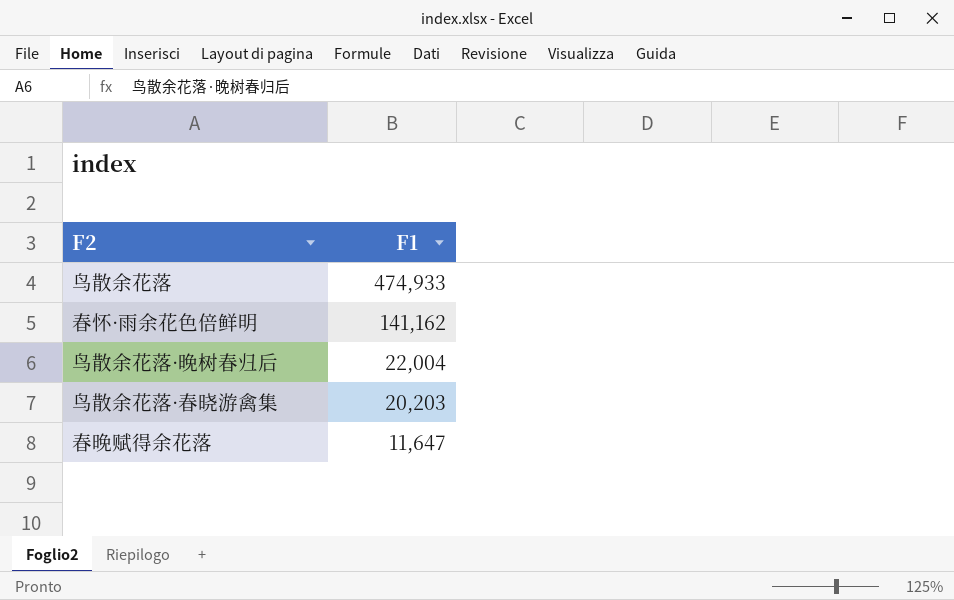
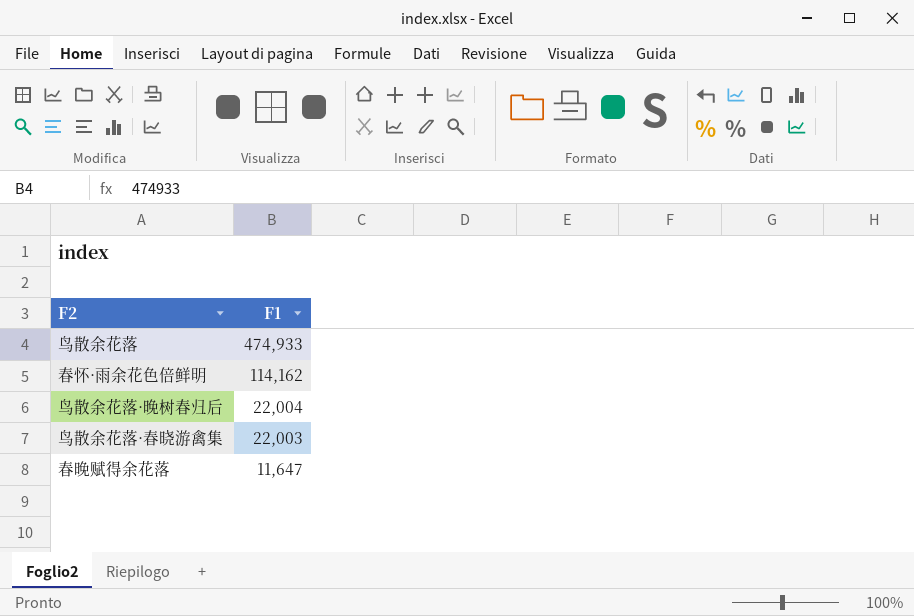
春怀·雨余花色倍鲜明 | F1: 141,162 -> 114,162
鸟散余花落·春晓游禽集 | F1: 20,203 -> 22,003

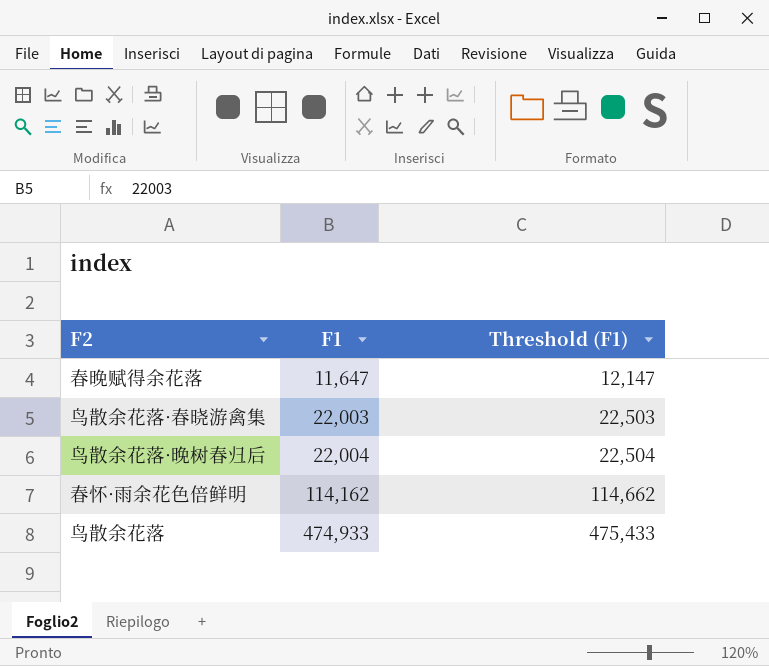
row order: F1 descending -> F1 ascending
column Threshold (F1) | formula: none -> [F1] + 500

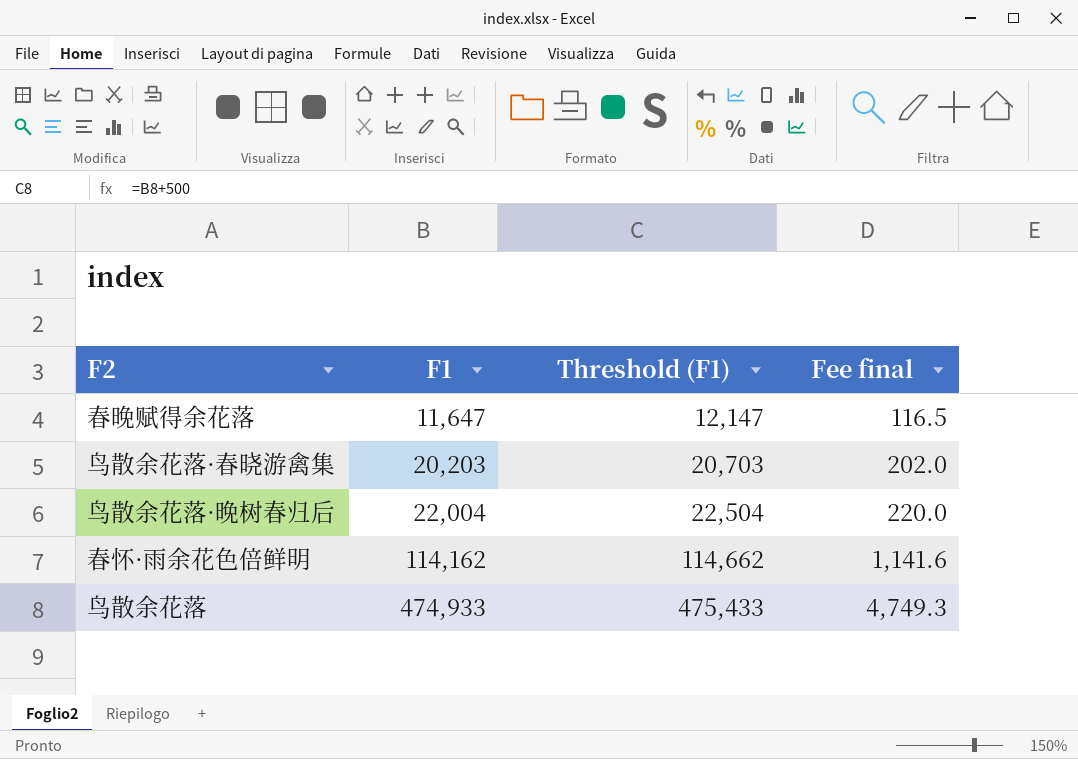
column Fee final | formula: none -> [F1] * 0.01
鸟散余花落·春晓游禽集 | F1: 22,003 -> 20,203
鸟散余花落·春晓游禽集 | Threshold (F1): 22,503 -> 20,703

